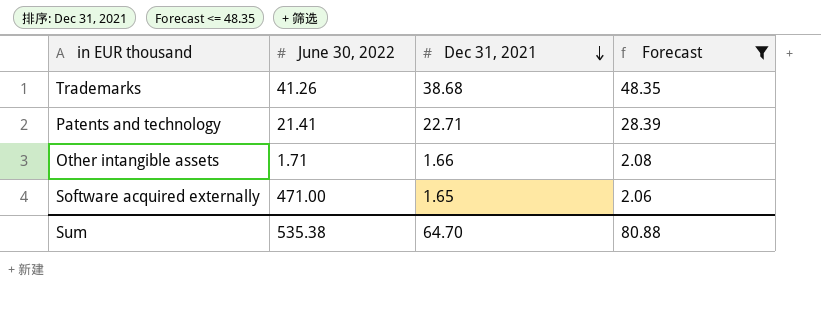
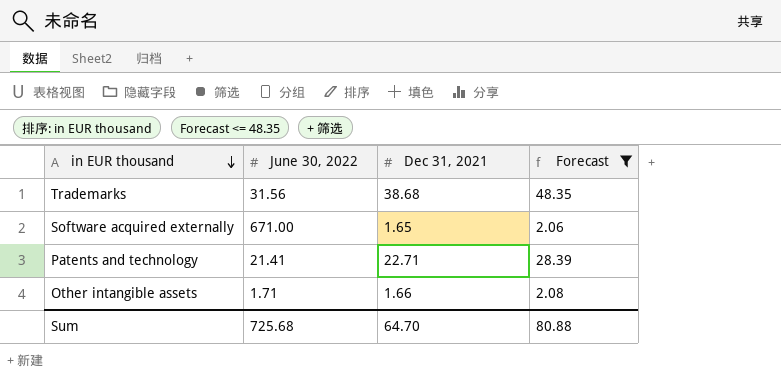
row order: Dec 31, 2021 descending -> in EUR thousand descending
Trademarks | June 30, 2022: 41.26 -> 31.56
Software acquired externally | June 30, 2022: 471.00 -> 671.00
Sum | June 30, 2022: 535.38 -> 725.68

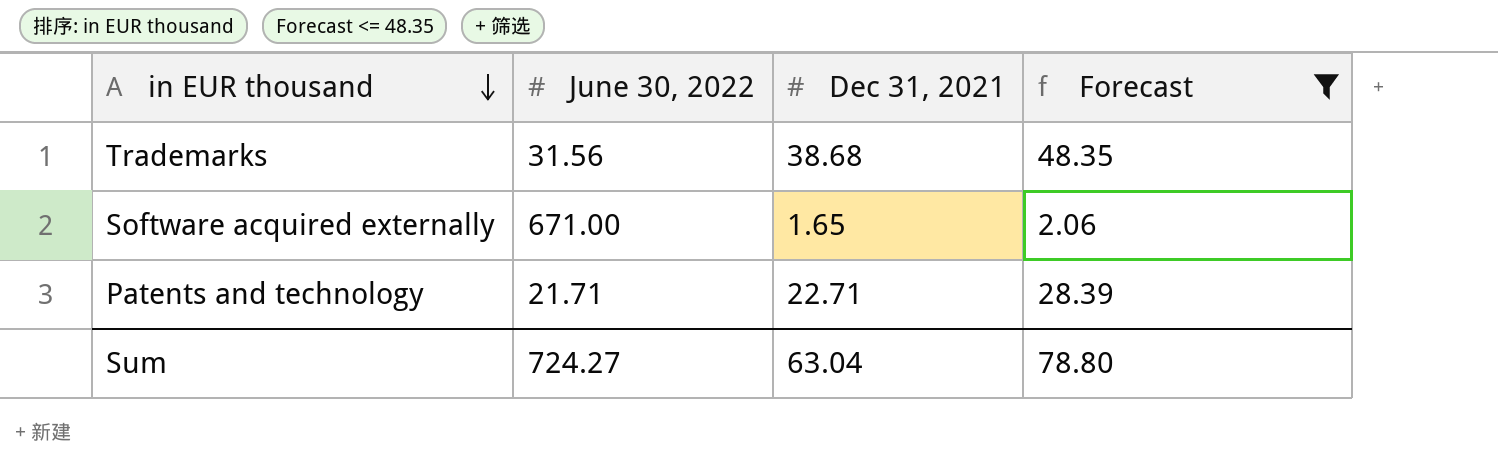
row Other intangible assets: 1.71 | 1.66 | 2.08 -> none
Patents and technology | June 30, 2022: 21.41 -> 21.71
Sum | June 30, 2022: 725.68 -> 724.27
Sum | Dec 31, 2021: 64.70 -> 63.04
Sum | Forecast: 80.88 -> 78.80

